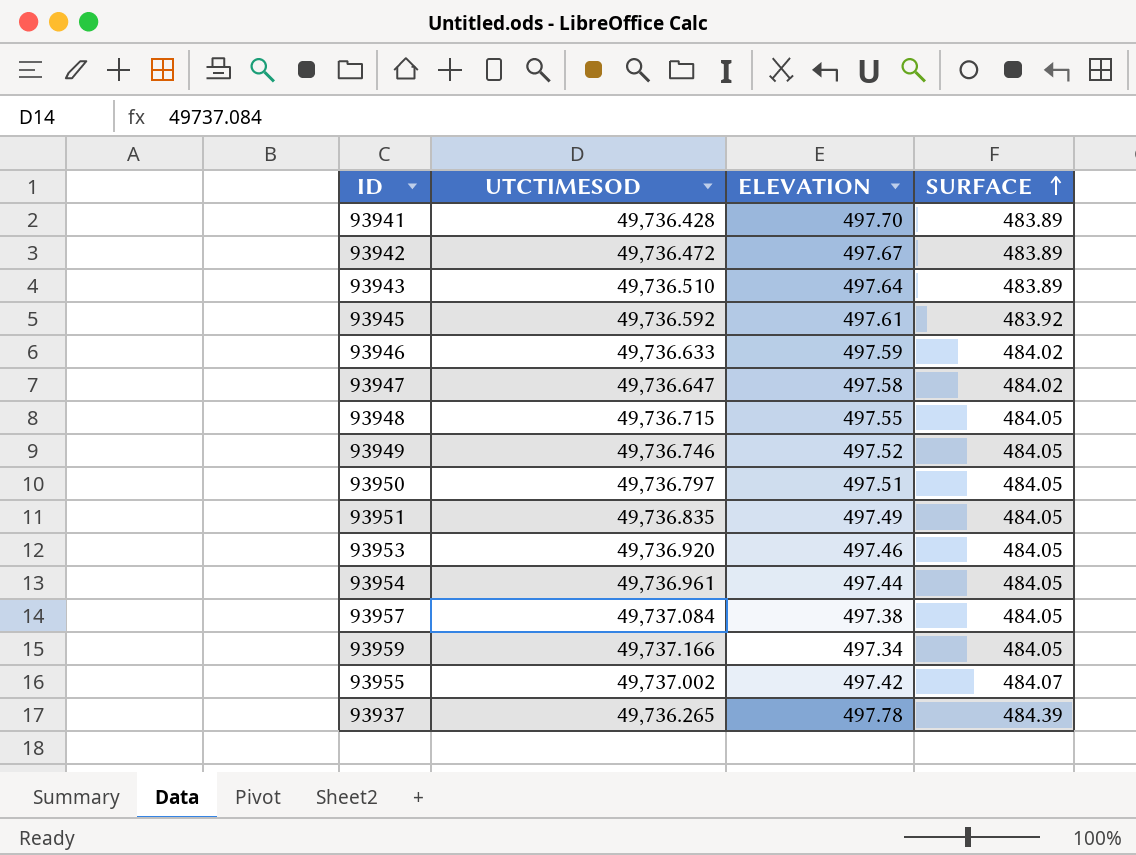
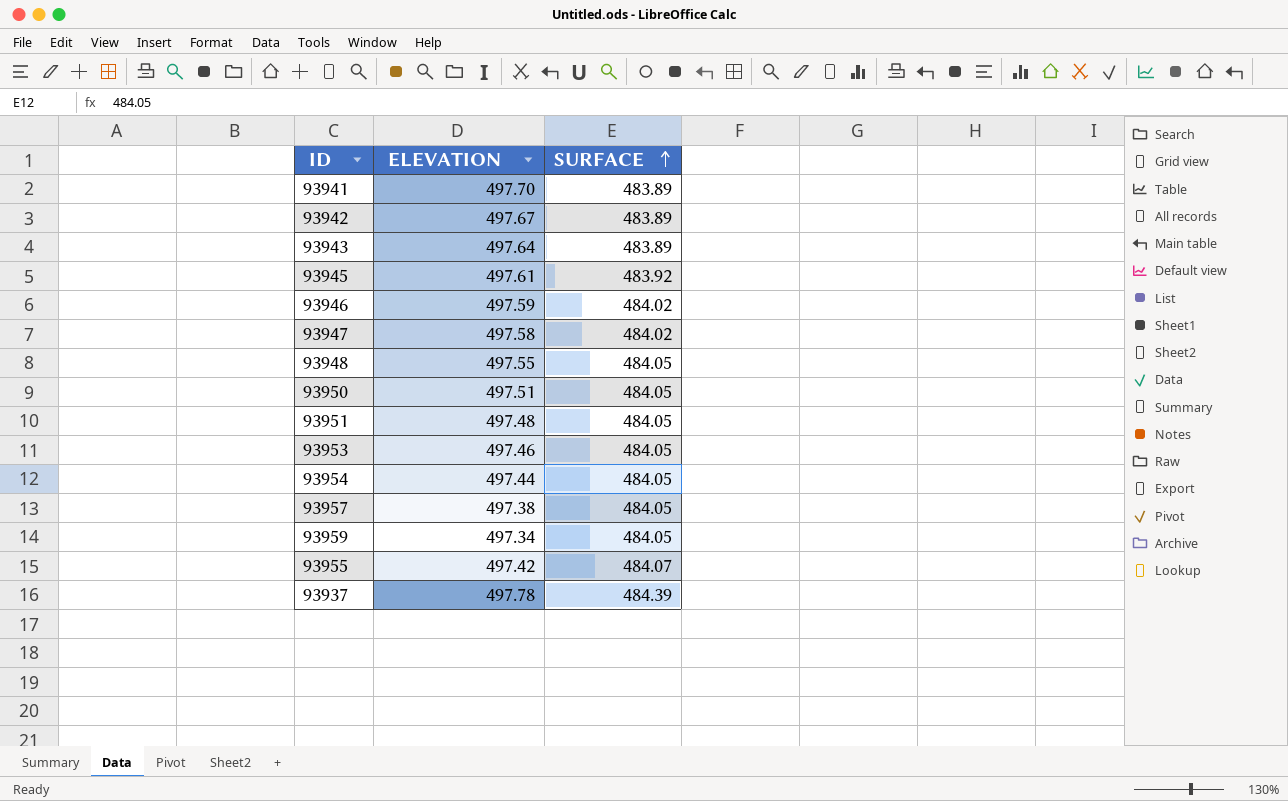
column UTCTIMESOD | position: 2 -> none
row 93949: 49,736.746 | 497.52 | 484.05 -> none
93951 | ELEVATION: 497.49 -> 497.48

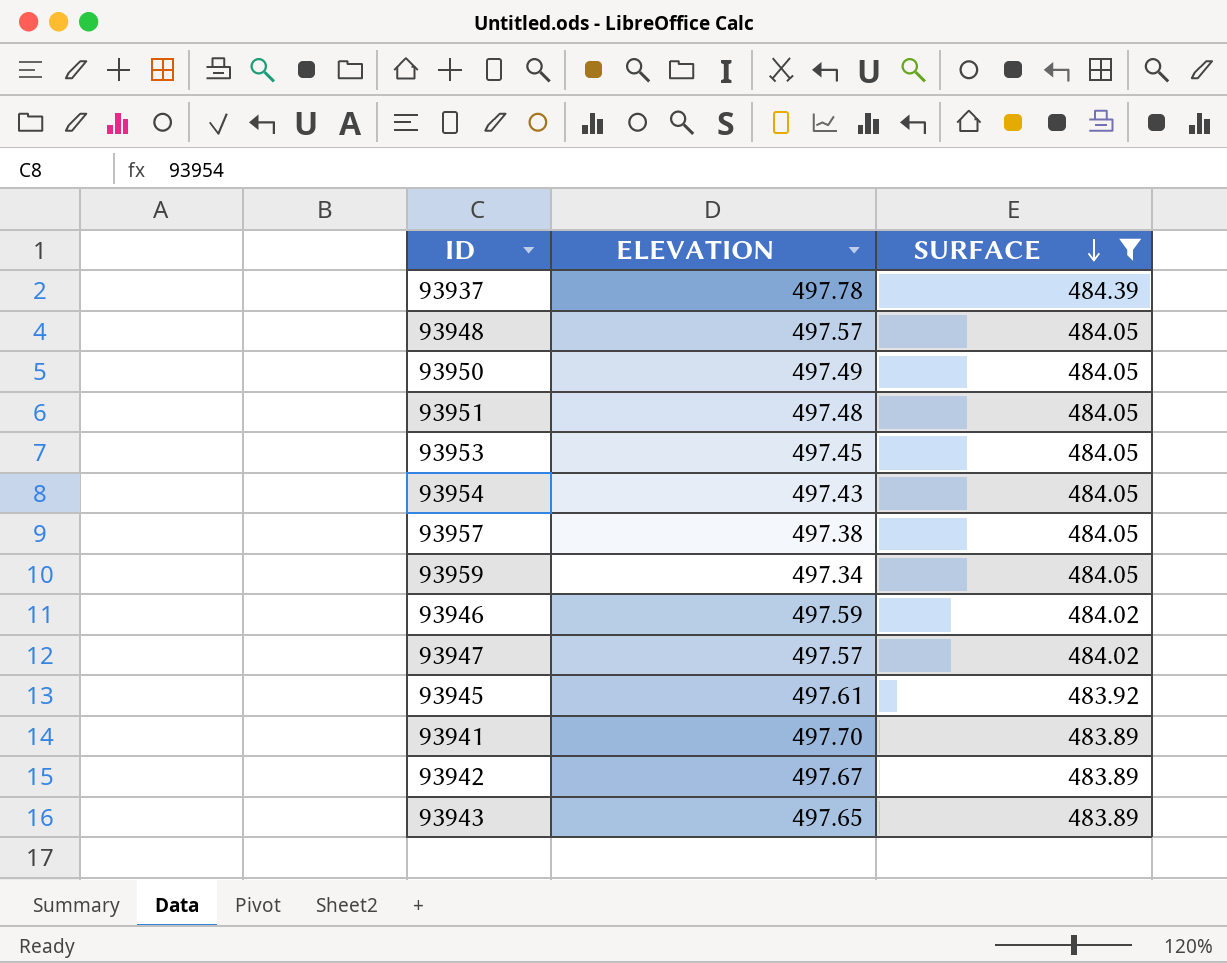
filter: none -> SURFACE != 484.07
row order: SURFACE ascending -> SURFACE descending
93948 | ELEVATION: 497.55 -> 497.57
93950 | ELEVATION: 497.51 -> 497.49
93953 | ELEVATION: 497.46 -> 497.45
93954 | ELEVATION: 497.44 -> 497.43
93947 | ELEVATION: 497.58 -> 497.57
93943 | ELEVATION: 497.64 -> 497.65

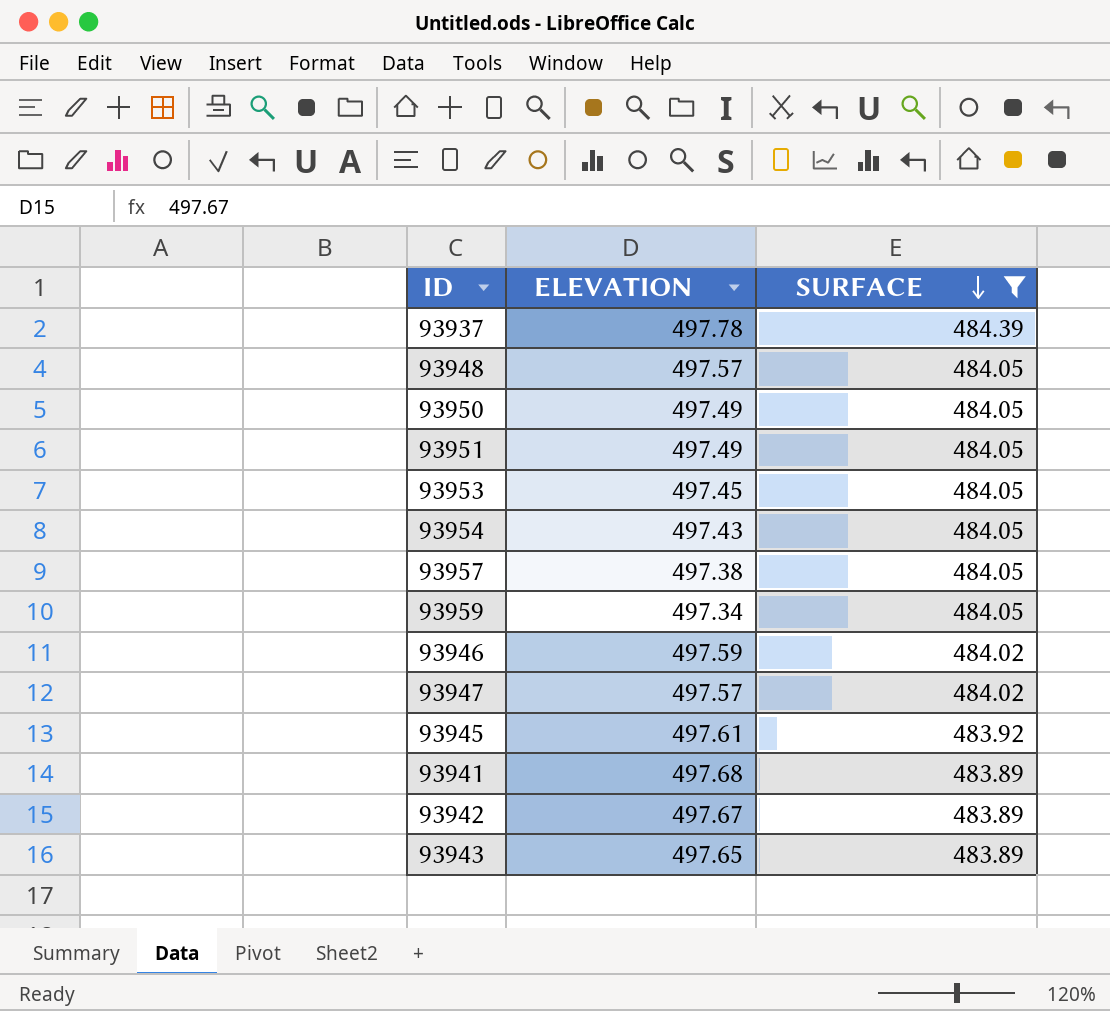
93951 | ELEVATION: 497.48 -> 497.49
93941 | ELEVATION: 497.70 -> 497.68

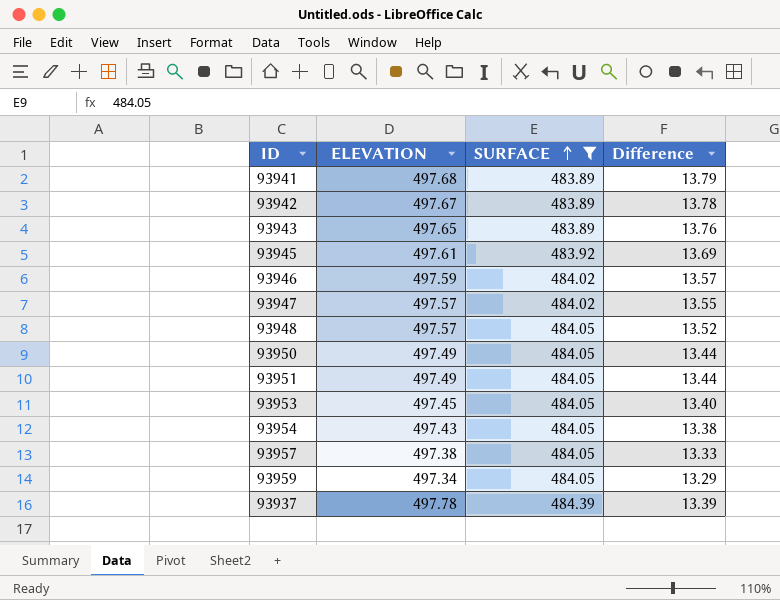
row order: SURFACE descending -> SURFACE ascending
column Difference | formula: none -> [ELEVATION] - [SURFACE]

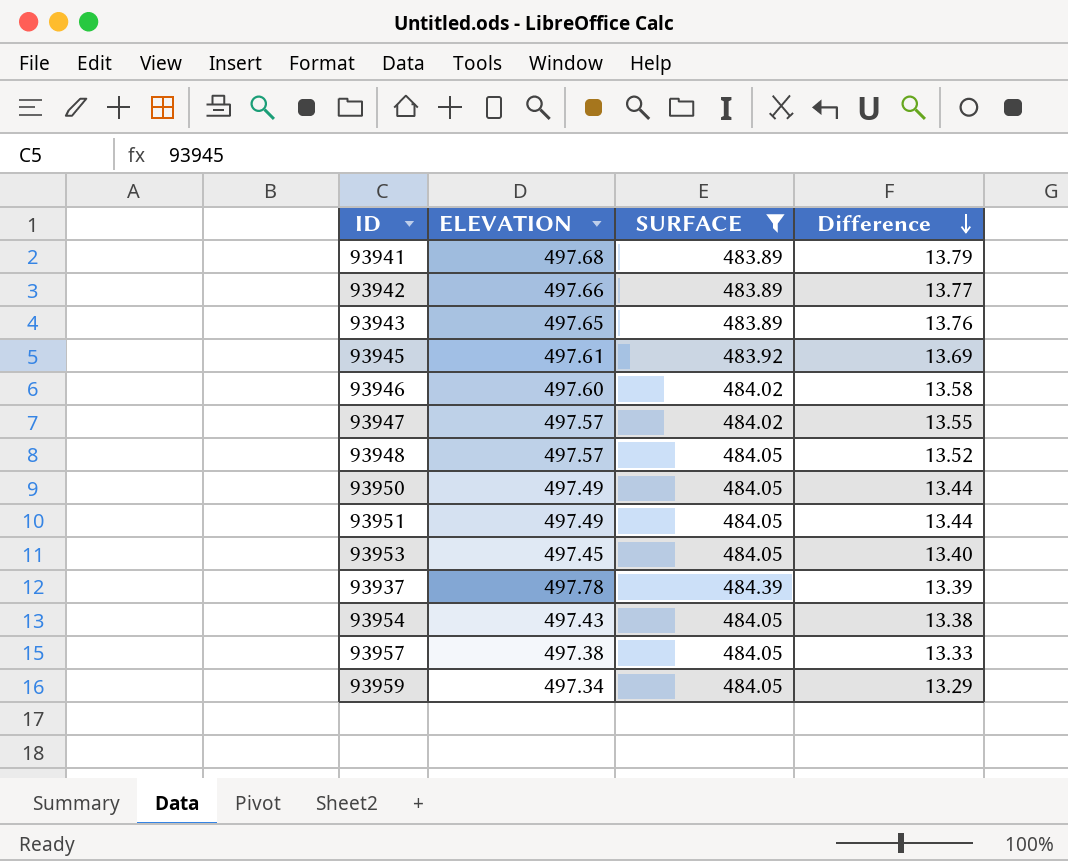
row order: SURFACE ascending -> Difference descending
93942 | ELEVATION: 497.67 -> 497.66
93942 | Difference: 13.78 -> 13.77
93946 | ELEVATION: 497.59 -> 497.60
93946 | Difference: 13.57 -> 13.58

